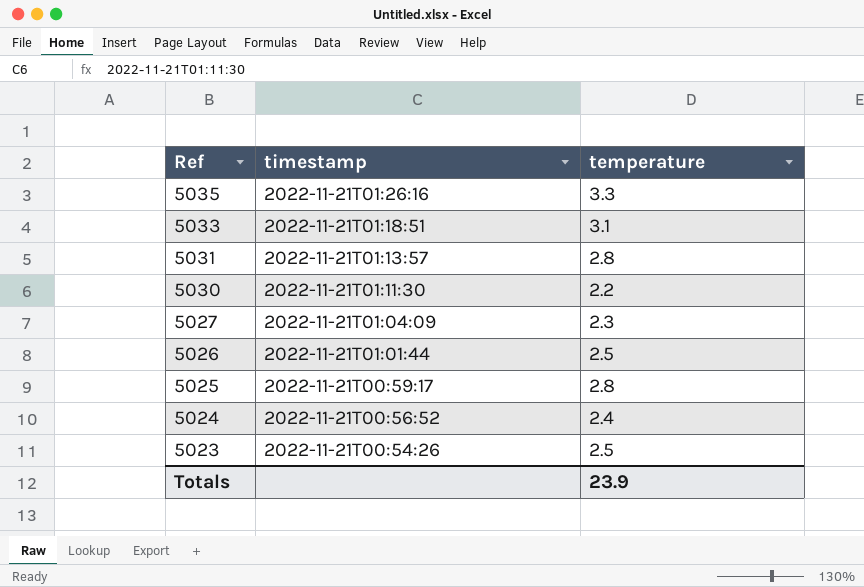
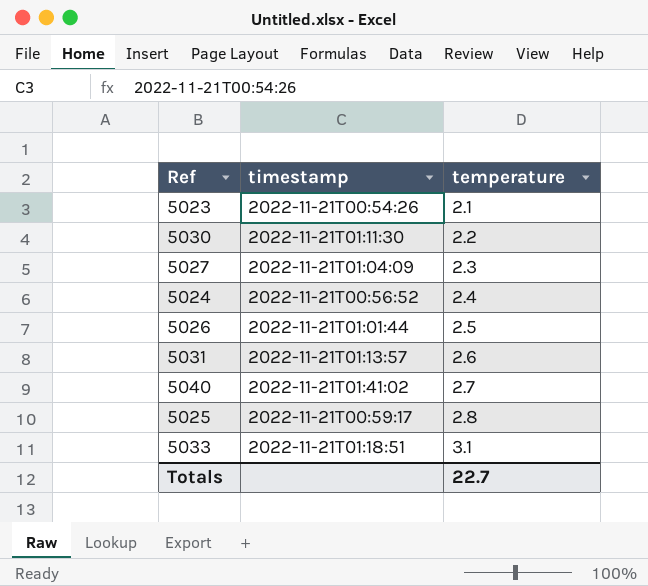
row order: Ref descending -> temperature ascending
row 5035: 2022-11-21T01:26:16 | 3.3 -> none
5023 | temperature: 2.5 -> 2.1
5031 | temperature: 2.8 -> 2.6
row 5040: none -> 2022-11-21T01:41:02 | 2.7
Totals | temperature: 23.9 -> 22.7

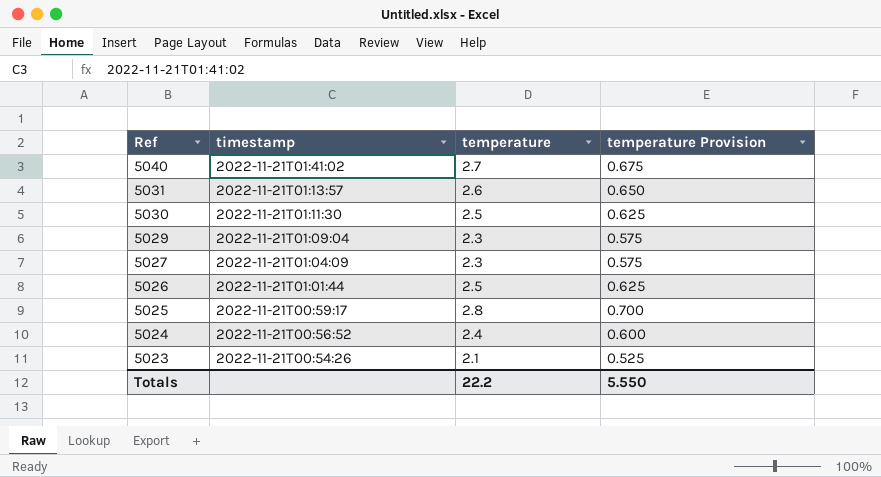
row order: temperature ascending -> Ref descending
column temperature Provision | formula: none -> [temperature] * 0.25
row 5033: 2022-11-21T01:18:51 | 3.1 -> none
5030 | temperature: 2.2 -> 2.5
row 5029: none -> 2022-11-21T01:09:04 | 2.3 | 0.575
Totals | temperature: 22.7 -> 22.2

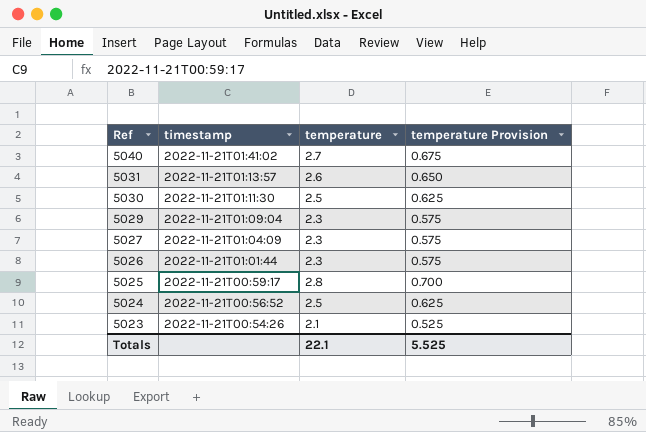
5026 | temperature: 2.5 -> 2.3
5026 | temperature Provision: 0.625 -> 0.575
5024 | temperature: 2.4 -> 2.5
5024 | temperature Provision: 0.600 -> 0.625
Totals | temperature: 22.2 -> 22.1
Totals | temperature Provision: 5.550 -> 5.525

